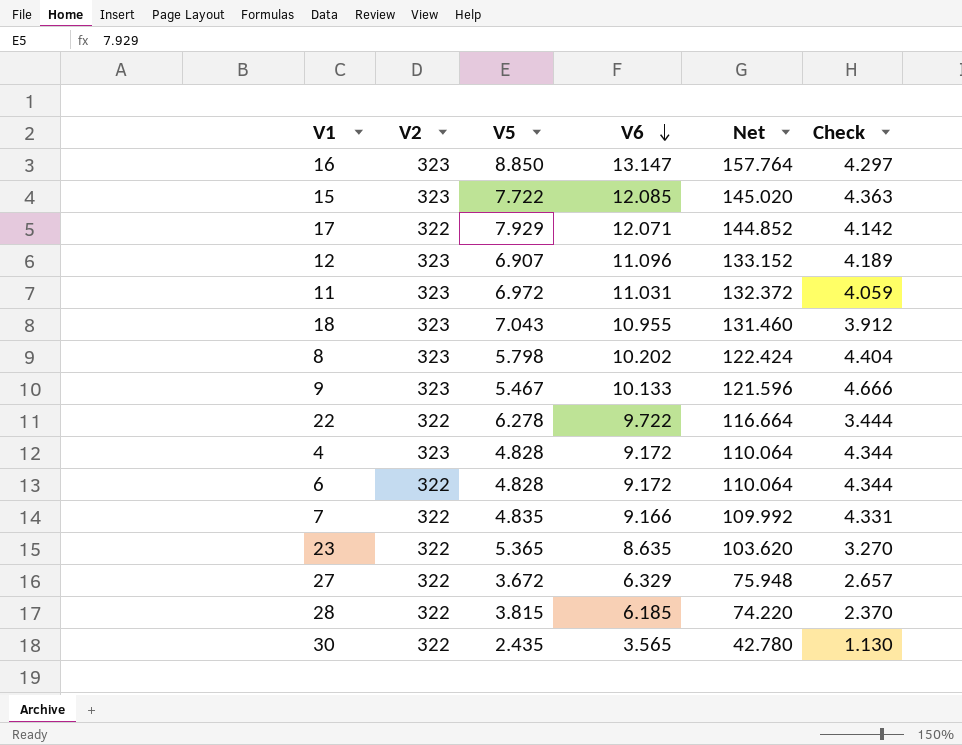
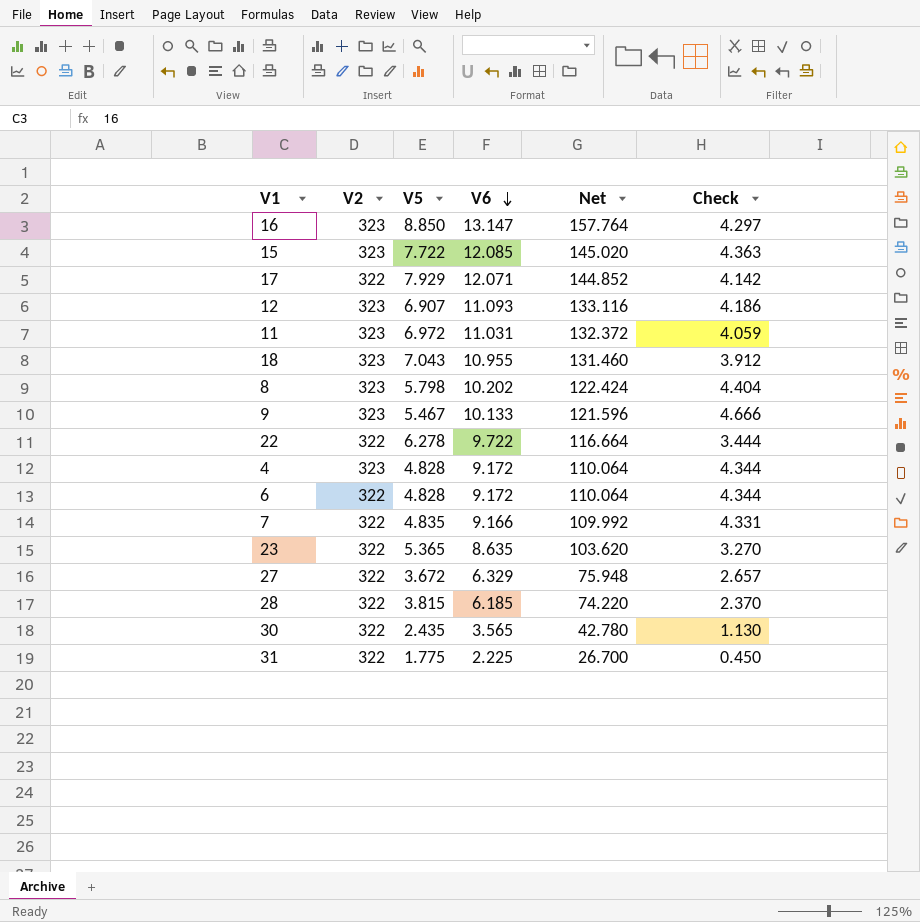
12 | V6: 11.096 -> 11.093
12 | Net: 133.152 -> 133.116
12 | Check: 4.189 -> 4.186
row 31: none -> 322 | 1.775 | 2.225 | 26.700 | 0.450

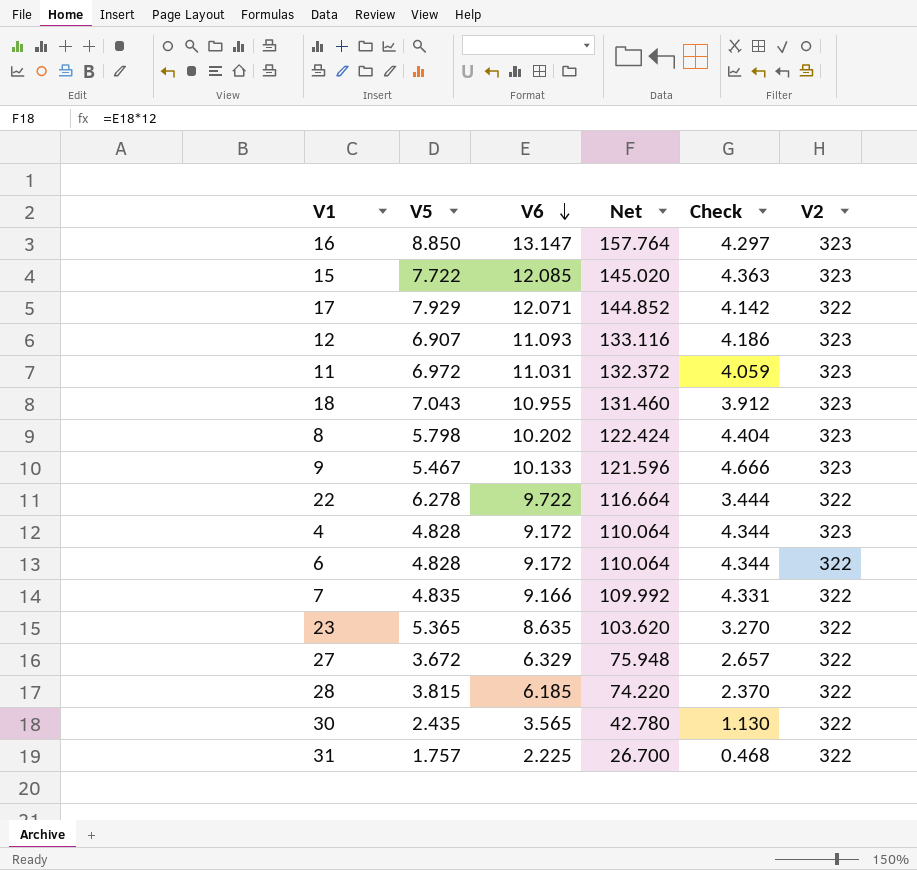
column V2 | position: 2 -> 6
31 | V5: 1.775 -> 1.757
31 | Check: 0.450 -> 0.468

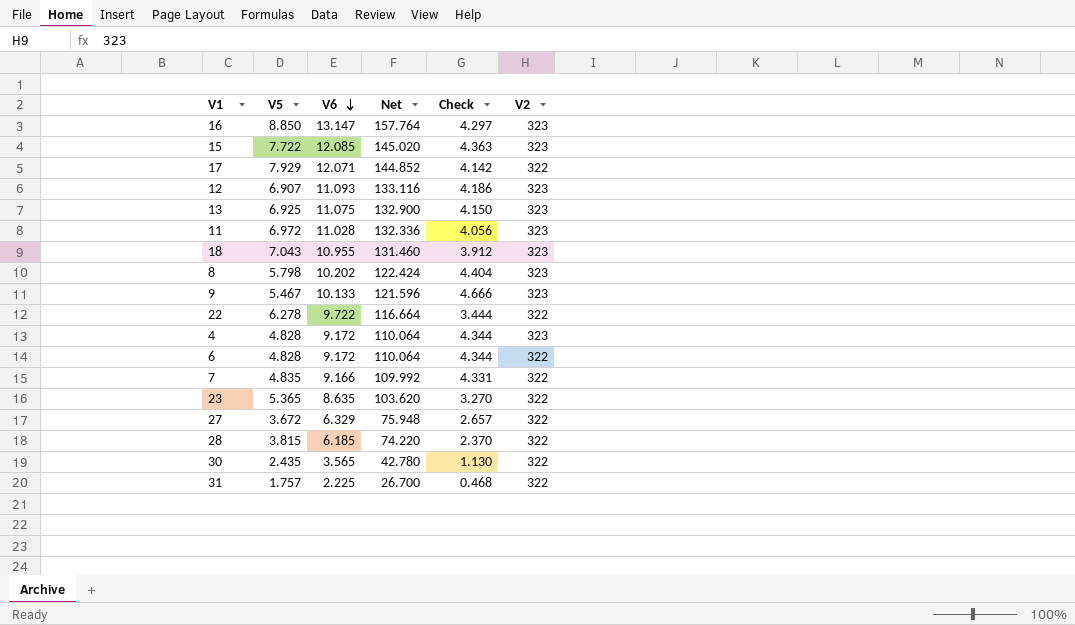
row 13: none -> 6.925 | 11.075 | 132.900 | 4.150 | 323
11 | V6: 11.031 -> 11.028
11 | Net: 132.372 -> 132.336
11 | Check: 4.059 -> 4.056

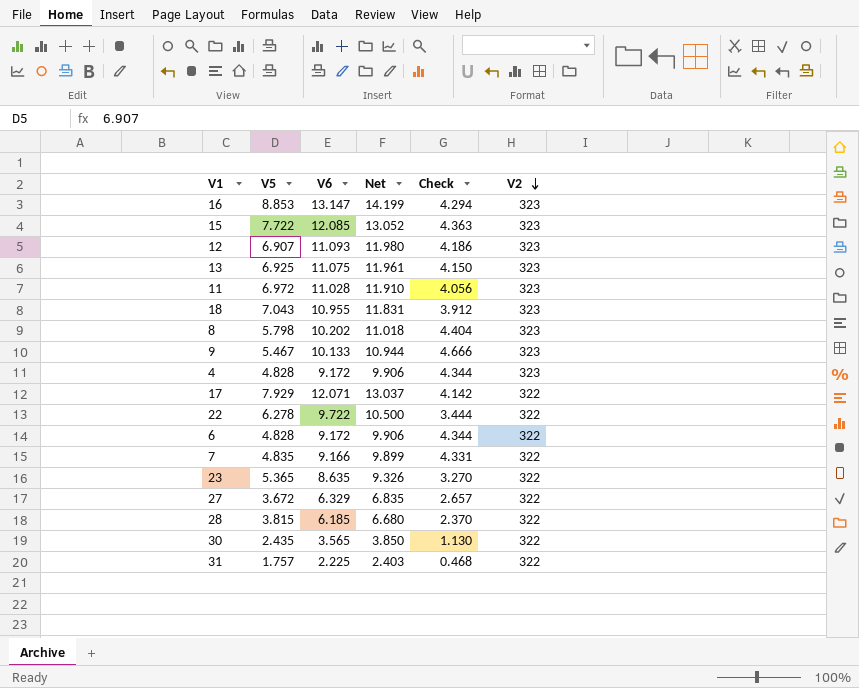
row order: V6 descending -> V2 descending
column Net | formula: [V6] * 12 -> [V6] * 1.08
16 | V5: 8.850 -> 8.853
16 | Check: 4.297 -> 4.294

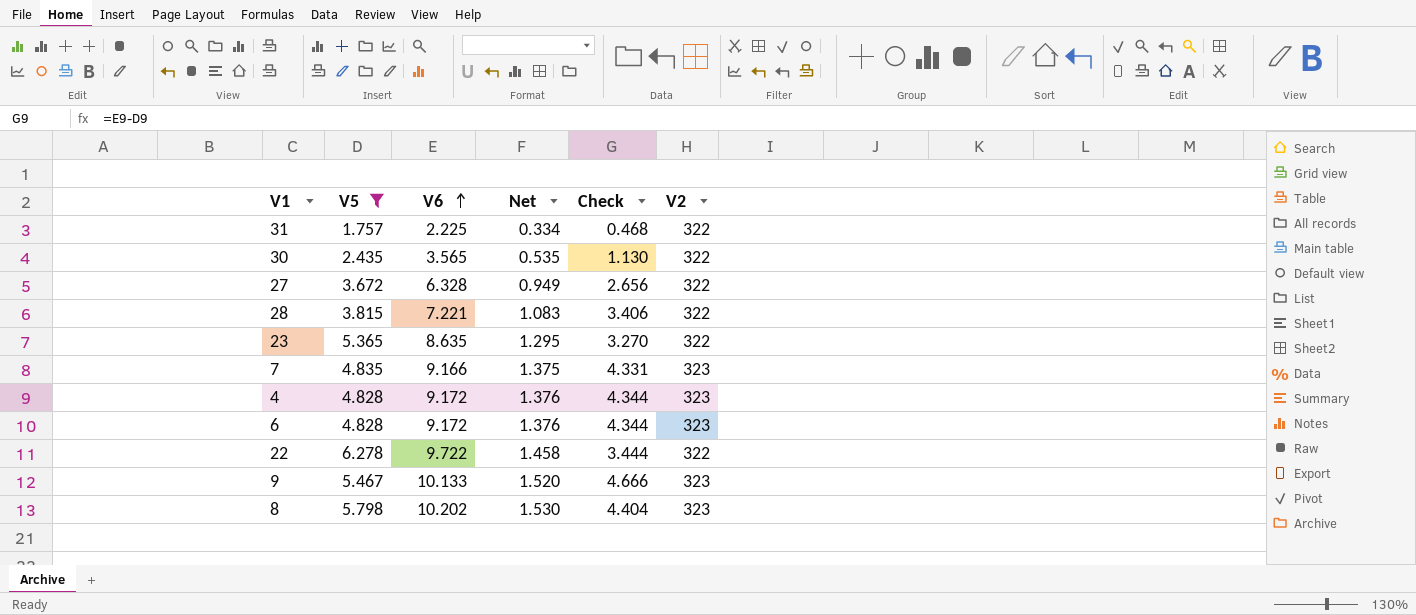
filter: none -> V5 <= 6.278
row order: V2 descending -> V6 ascending
column Net | formula: [V6] * 1.08 -> [V6] * 0.15
27 | V6: 6.329 -> 6.328
27 | Check: 2.657 -> 2.656
28 | V6: 6.185 -> 7.221
28 | Check: 2.370 -> 3.406
7 | V2: 322 -> 323
6 | V2: 322 -> 323

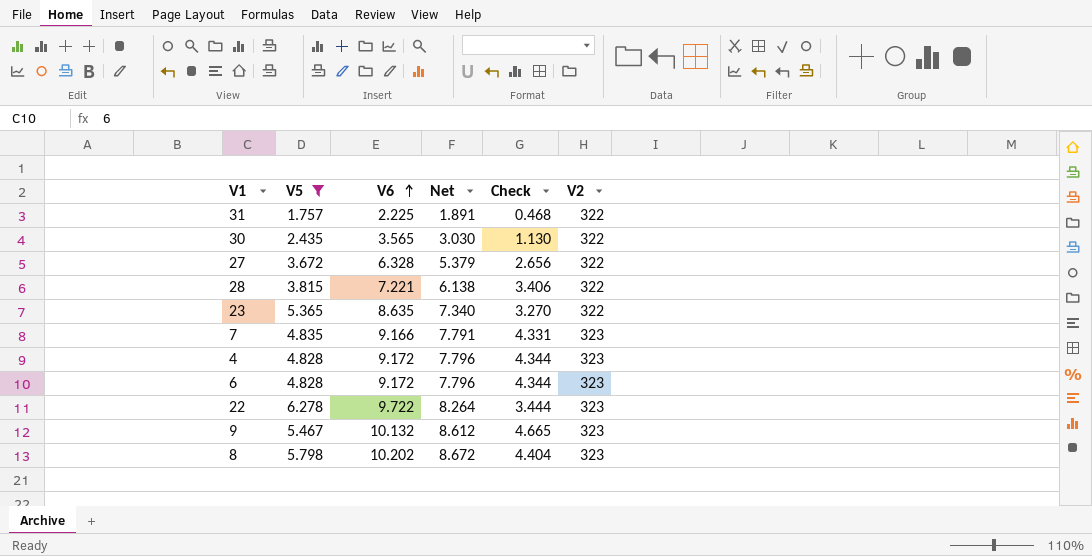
column Net | formula: [V6] * 0.15 -> [V6] * 0.85
22 | V2: 322 -> 323
9 | V6: 10.133 -> 10.132
9 | Check: 4.666 -> 4.665

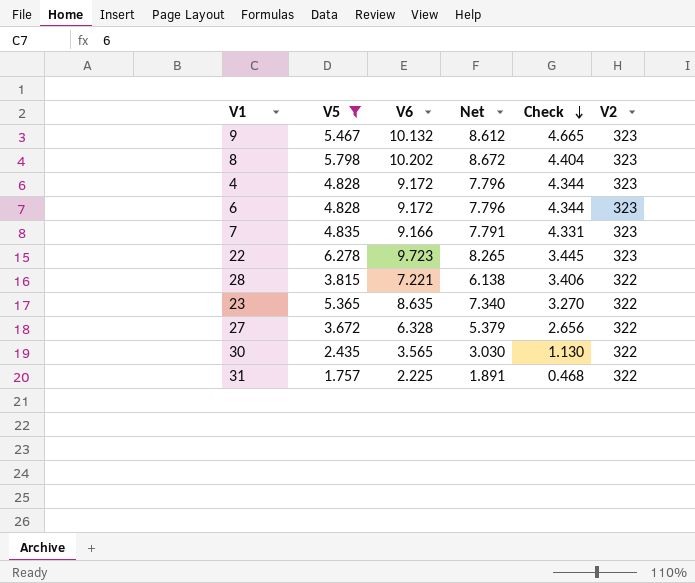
row order: V6 ascending -> Check descending
22 | V6: 9.722 -> 9.723
22 | Net: 8.264 -> 8.265
22 | Check: 3.444 -> 3.445

